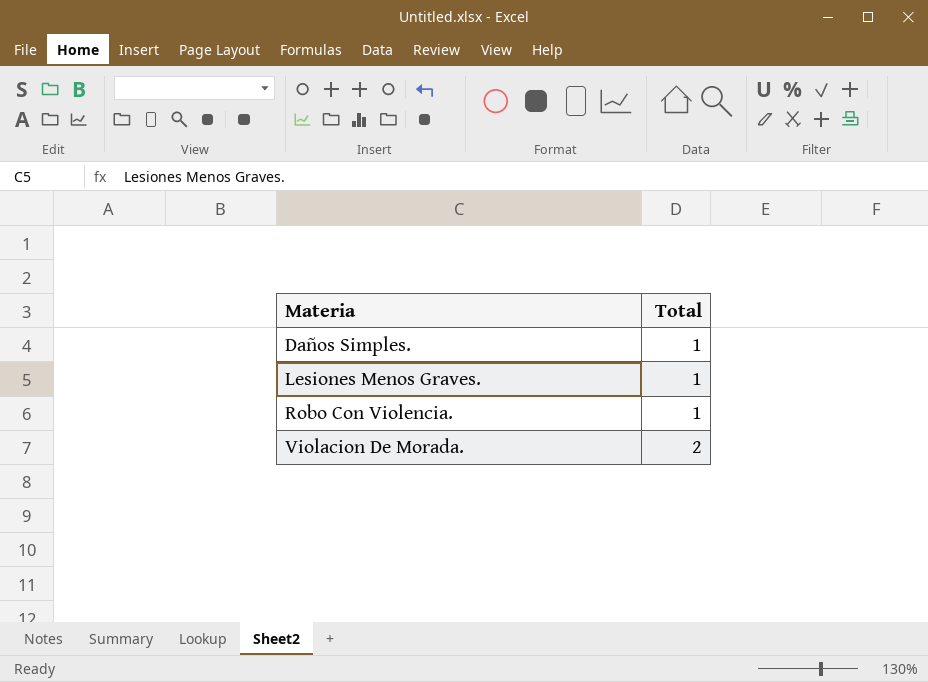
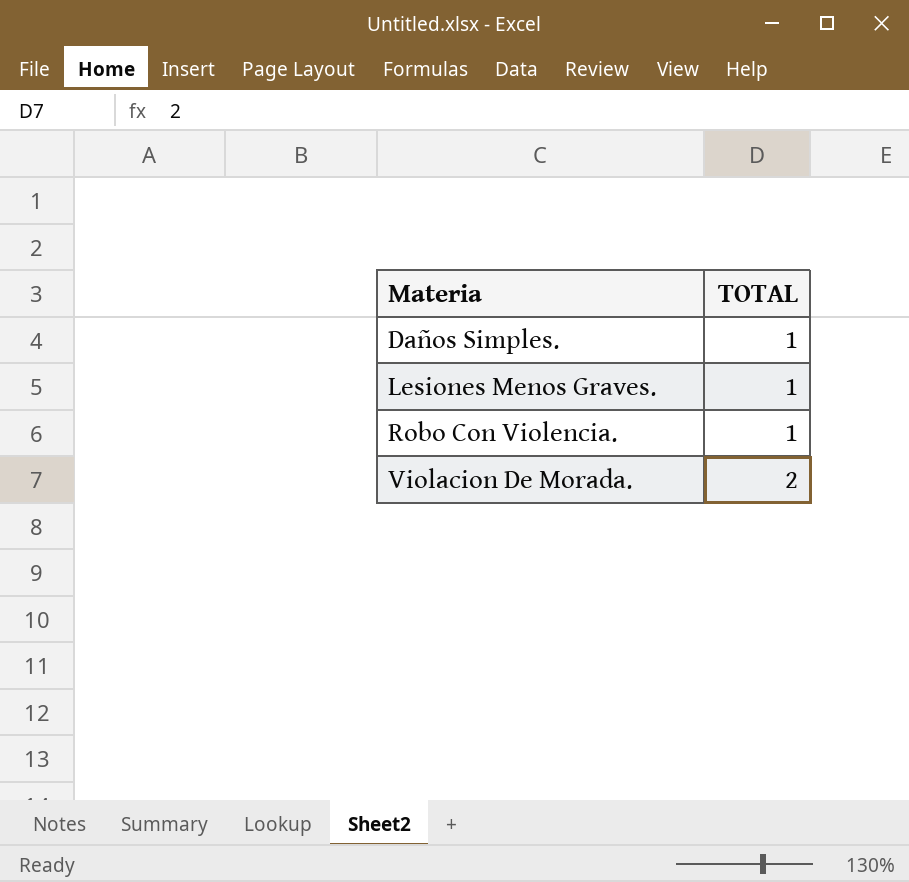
column name: Total -> TOTAL

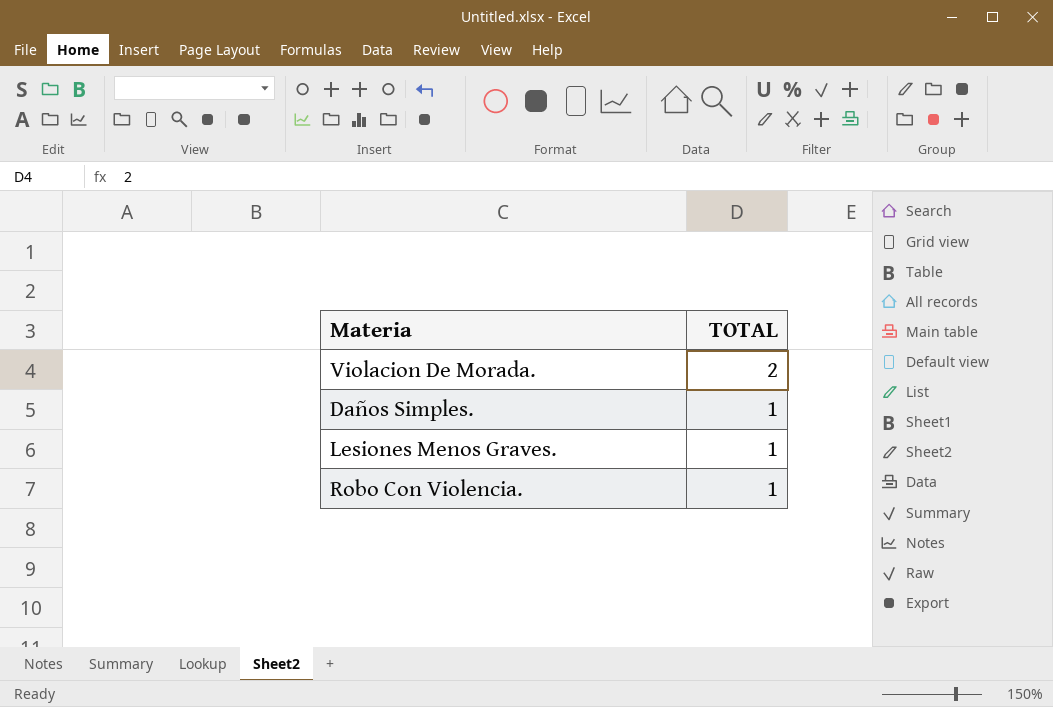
row order: Materia ascending -> TOTAL descending

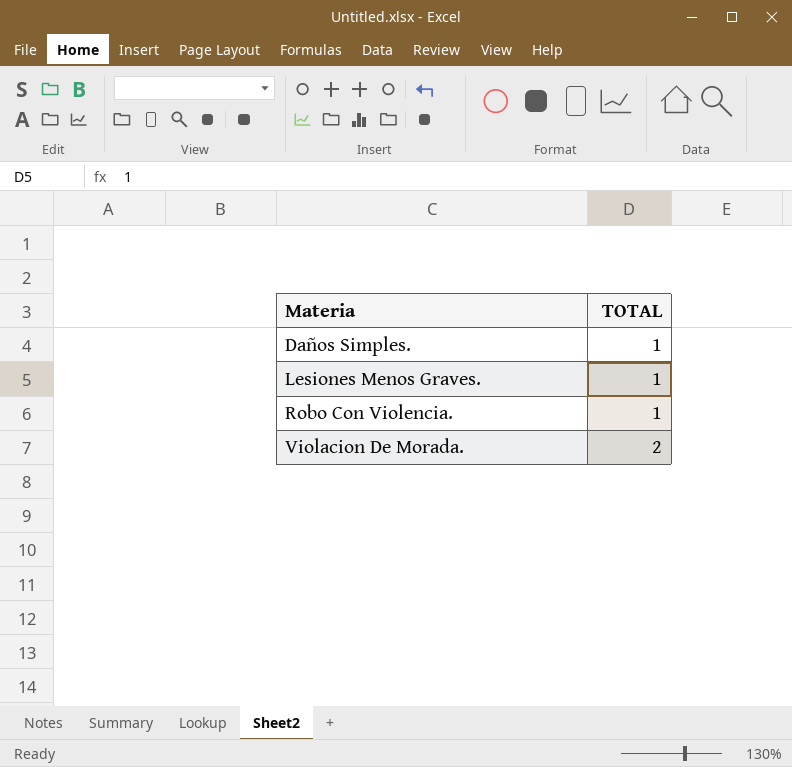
row order: TOTAL descending -> Materia ascending

